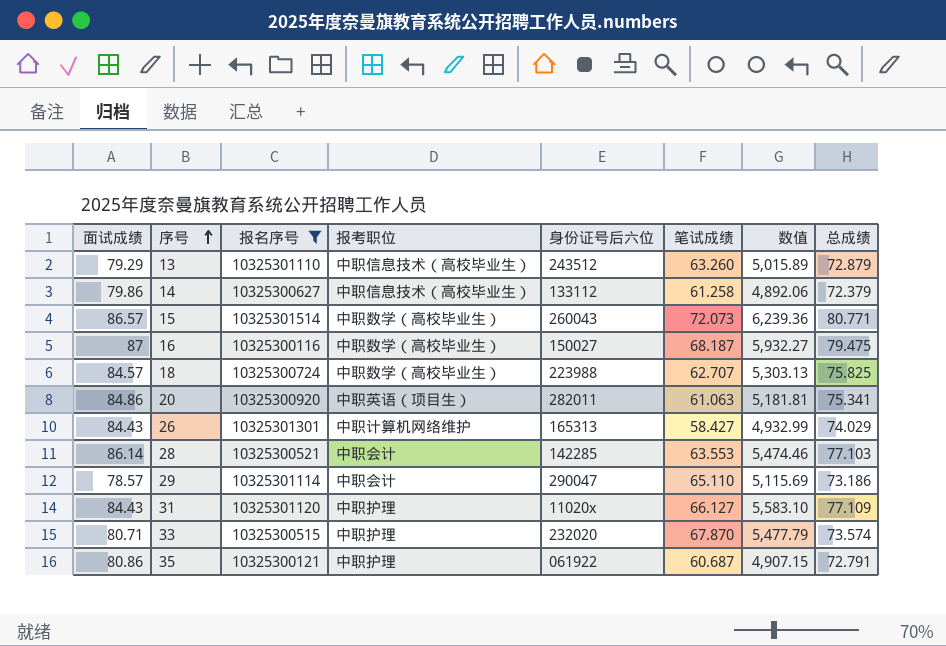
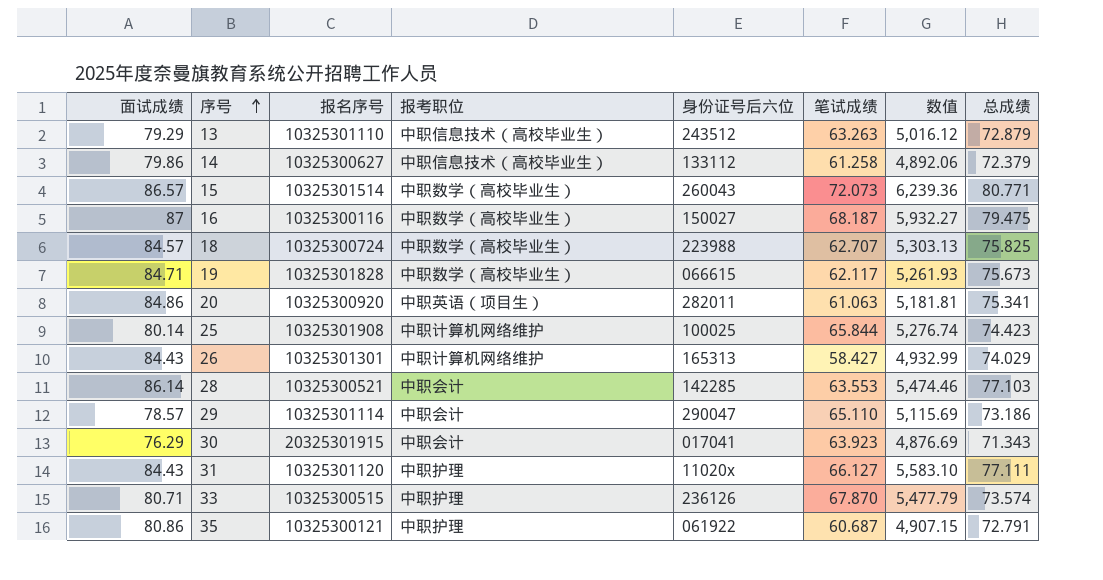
filter: 报名序号 <= 10325301514 -> none
13 | 笔试成绩: 63.260 -> 63.263
13 | 数值: 5,015.89 -> 5,016.12
31 | 总成绩: 77.109 -> 77.111
33 | 身份证号后六位: 232020 -> 236126

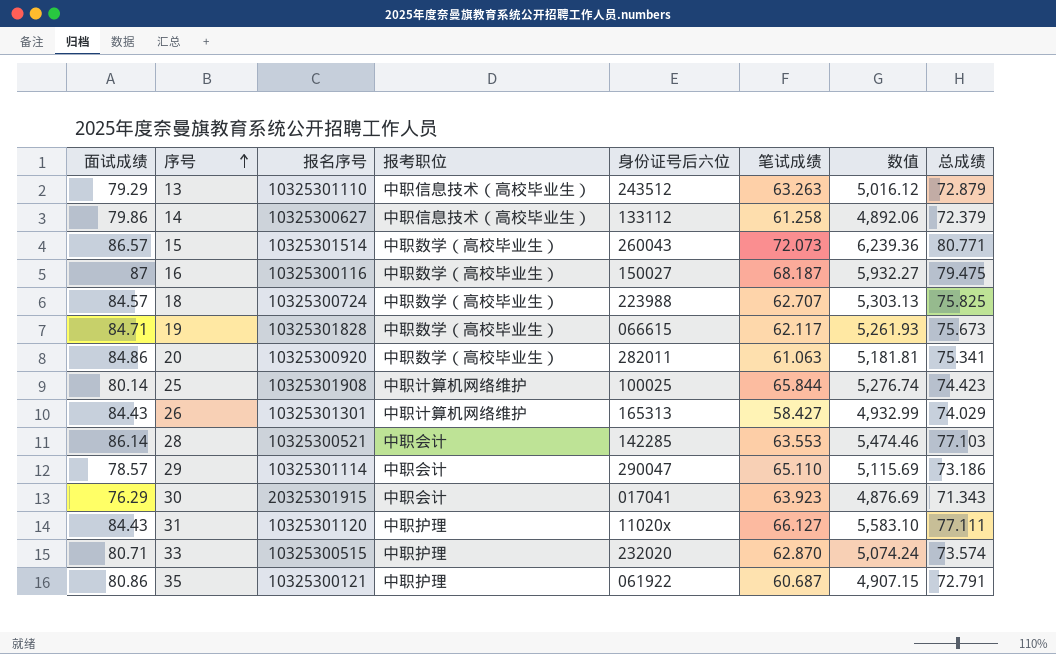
20 | 报考职位: 中职英语（项目生） -> 中职数学（高校毕业生）
33 | 身份证号后六位: 236126 -> 232020
33 | 笔试成绩: 67.870 -> 62.870
33 | 数值: 5,477.79 -> 5,074.24

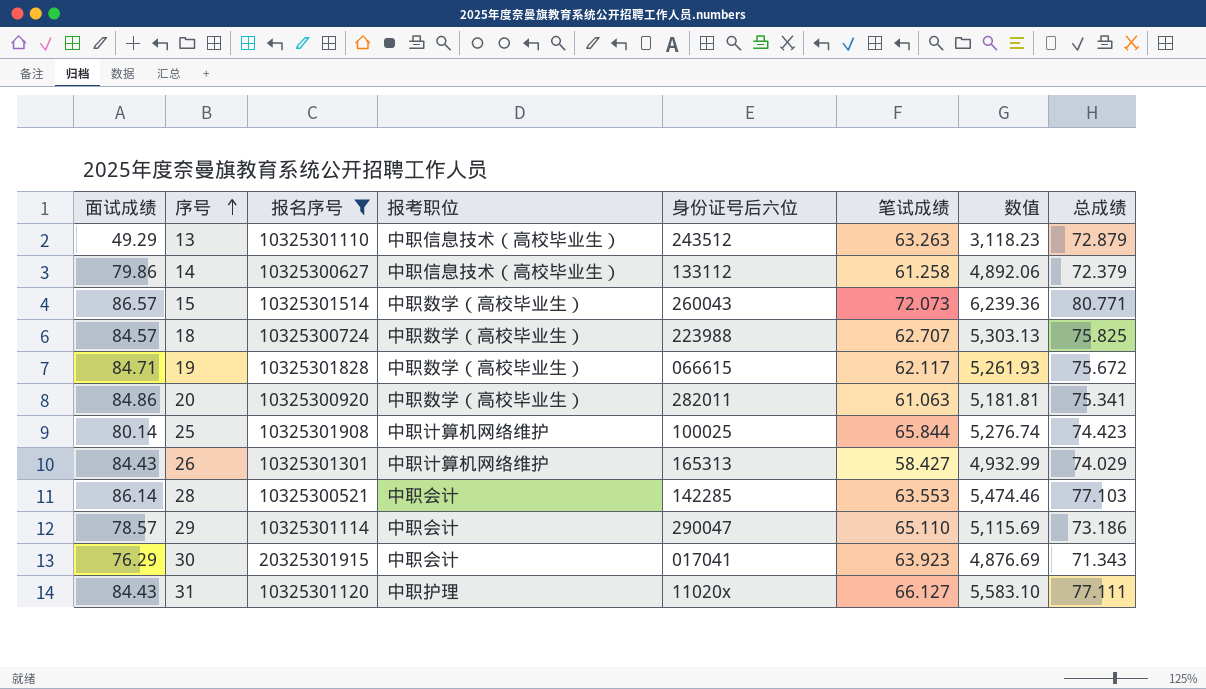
filter: none -> 报名序号 >= 10325300521
13 | 面试成绩: 79.29 -> 49.29
13 | 数值: 5,016.12 -> 3,118.23
19 | 总成绩: 75.673 -> 75.672

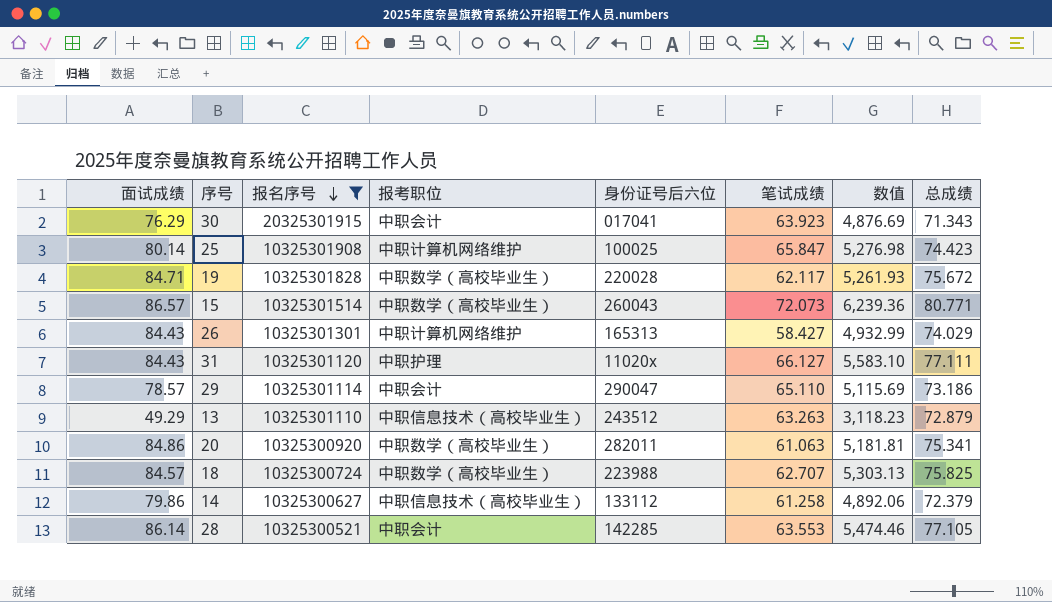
row order: 序号 ascending -> 报名序号 descending
25 | 笔试成绩: 65.844 -> 65.847
25 | 数值: 5,276.74 -> 5,276.98
19 | 身份证号后六位: 066615 -> 220028
28 | 总成绩: 77.103 -> 77.105

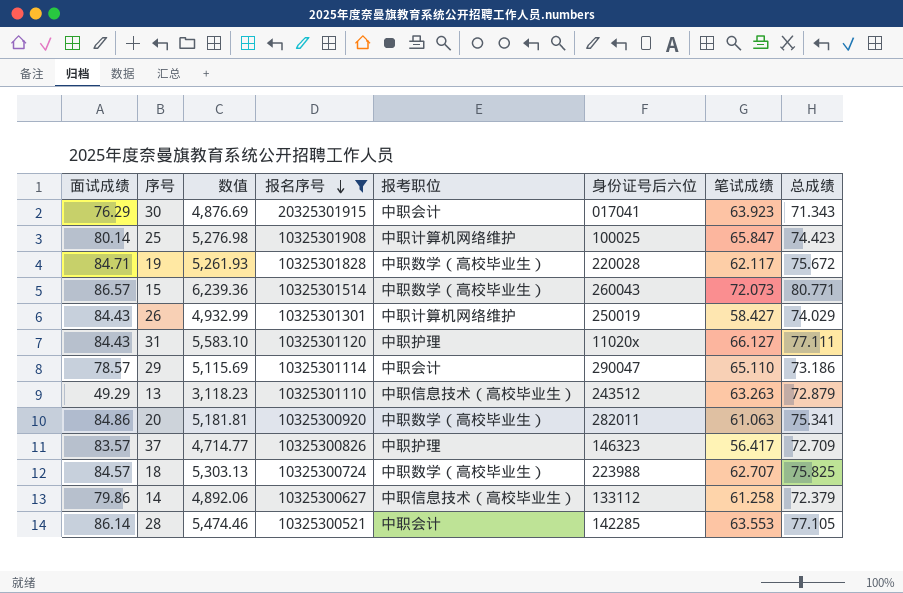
column 数值 | position: 7 -> 3
26 | 身份证号后六位: 165313 -> 250019
row 37: none -> 83.57 | 4,714.77 | 10325300826 | 中职护理 | 146323 | 56.417 | 72.709

